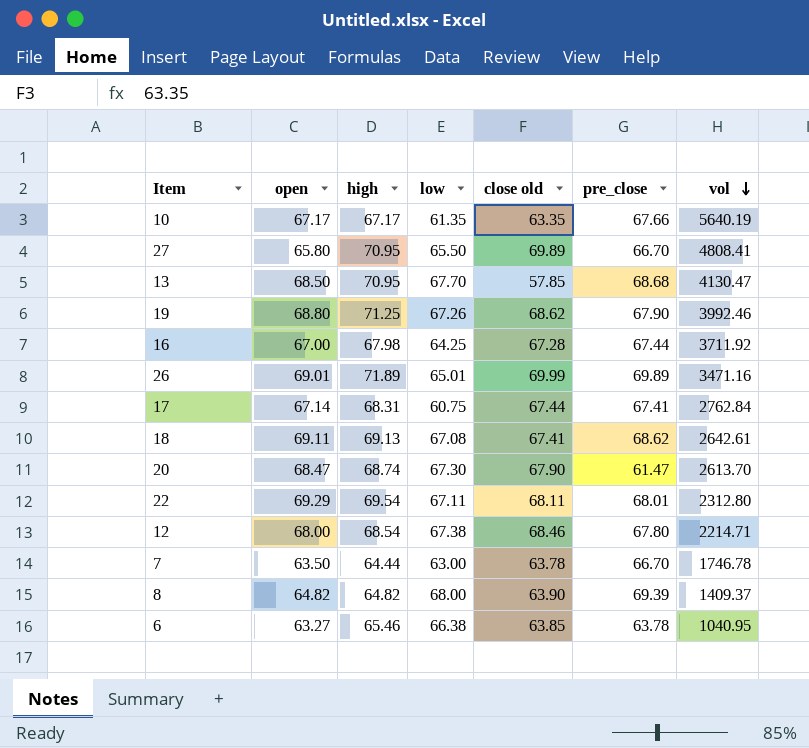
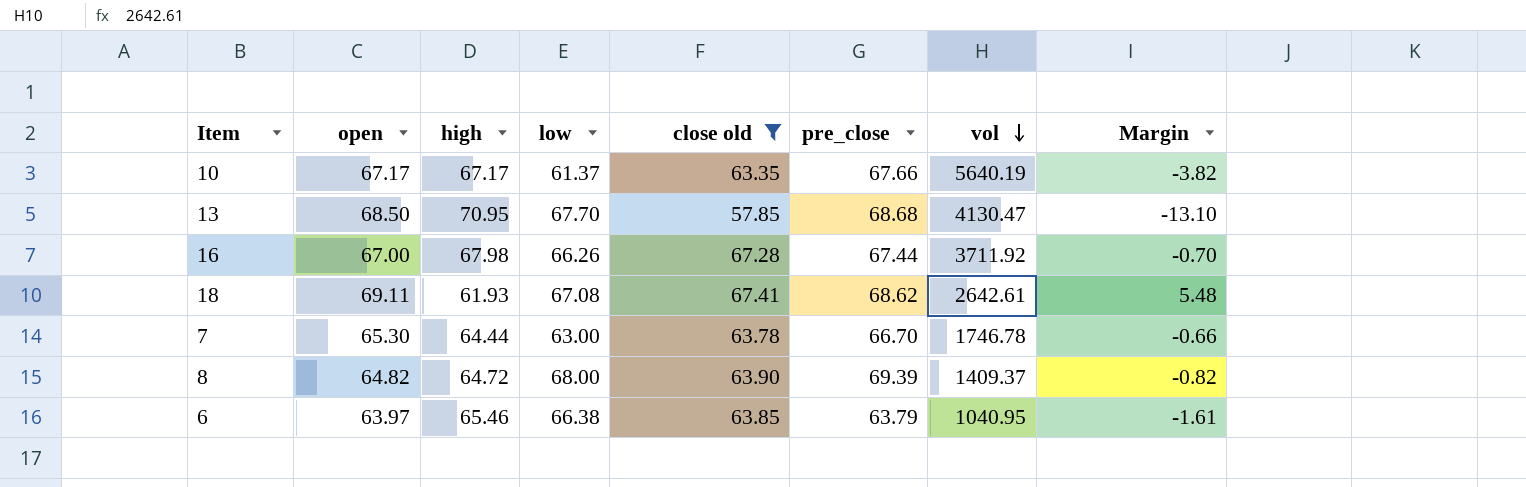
filter: none -> close old <= 67.41
column Margin | formula: none -> [close old] - [high]
10 | low: 61.35 -> 61.37
16 | low: 64.25 -> 66.26
18 | high: 69.13 -> 61.93
7 | open: 63.50 -> 65.30
8 | high: 64.82 -> 64.72
6 | open: 63.27 -> 63.97
6 | pre_close: 63.78 -> 63.79

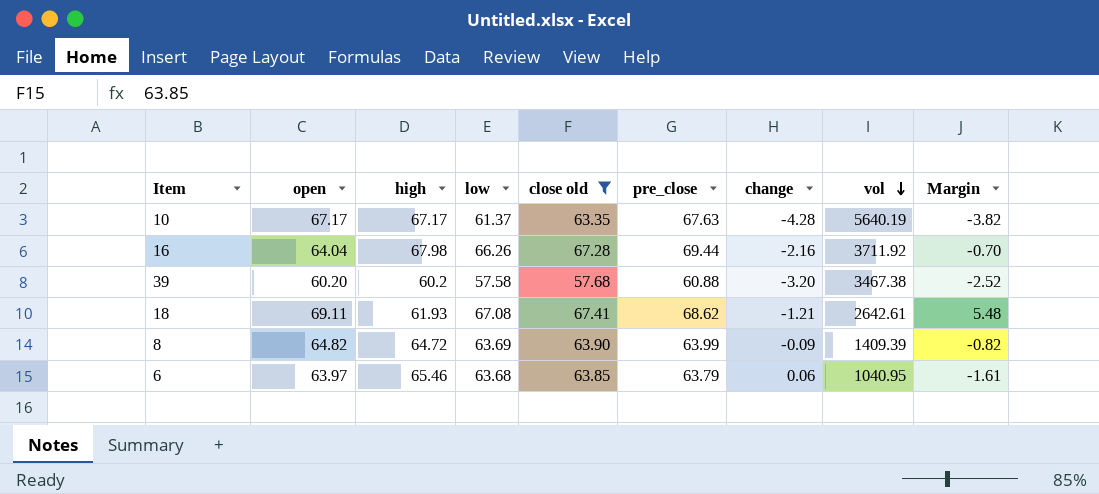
column change | formula: none -> [close old] - [pre_close]
row 13: 68.50 | 70.95 | 67.70 | 57.85 | 68.68 | 4130.47 | -13.10 -> none
row 7: 65.30 | 64.44 | 63.00 | 63.78 | 66.70 | 1746.78 | -0.66 -> none
10 | pre_close: 67.66 -> 67.63
16 | open: 67.00 -> 64.04
16 | pre_close: 67.44 -> 69.44
row 39: none -> 60.20 | 60.2 | 57.58 | 57.68 | 60.88 | -3.20 | 3467.38 | -2.52
8 | low: 68.00 -> 63.69
8 | pre_close: 69.39 -> 63.99
8 | vol: 1409.37 -> 1409.39
6 | low: 66.38 -> 63.68

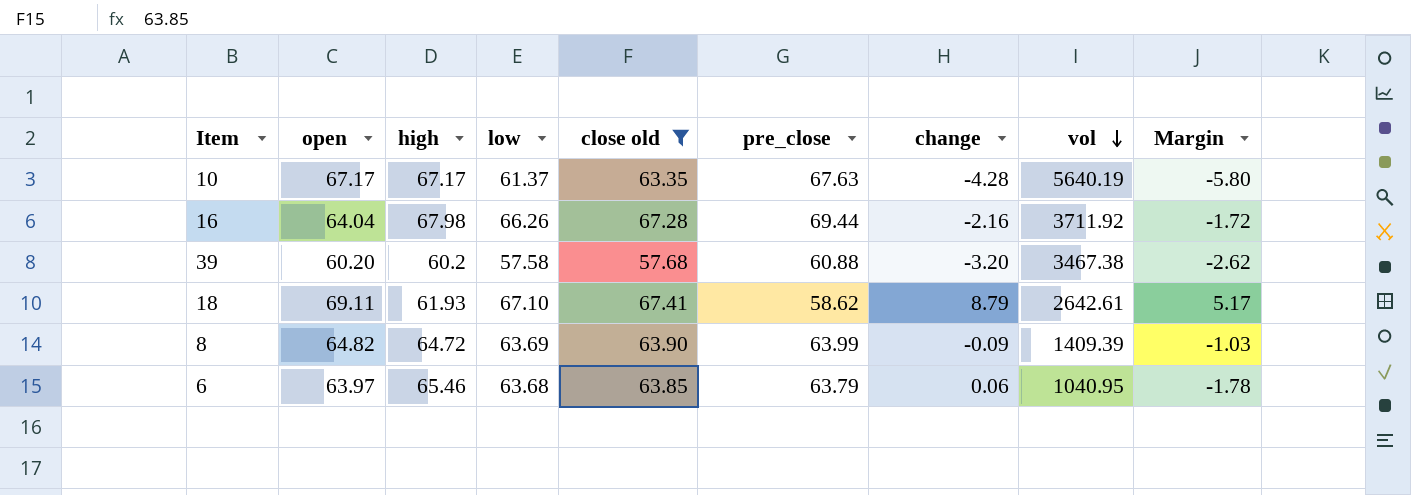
column Margin | formula: [close old] - [high] -> [low] - [high]
18 | low: 67.08 -> 67.10
18 | pre_close: 68.62 -> 58.62
18 | change: -1.21 -> 8.79

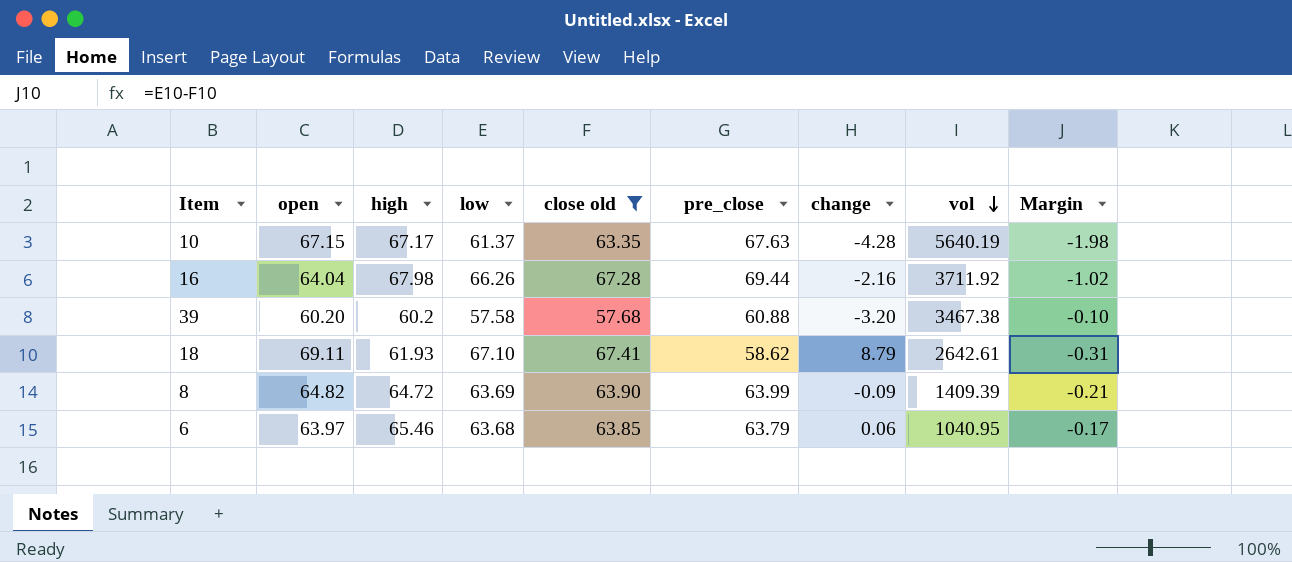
column Margin | formula: [low] - [high] -> [low] - [close old]
10 | open: 67.17 -> 67.15

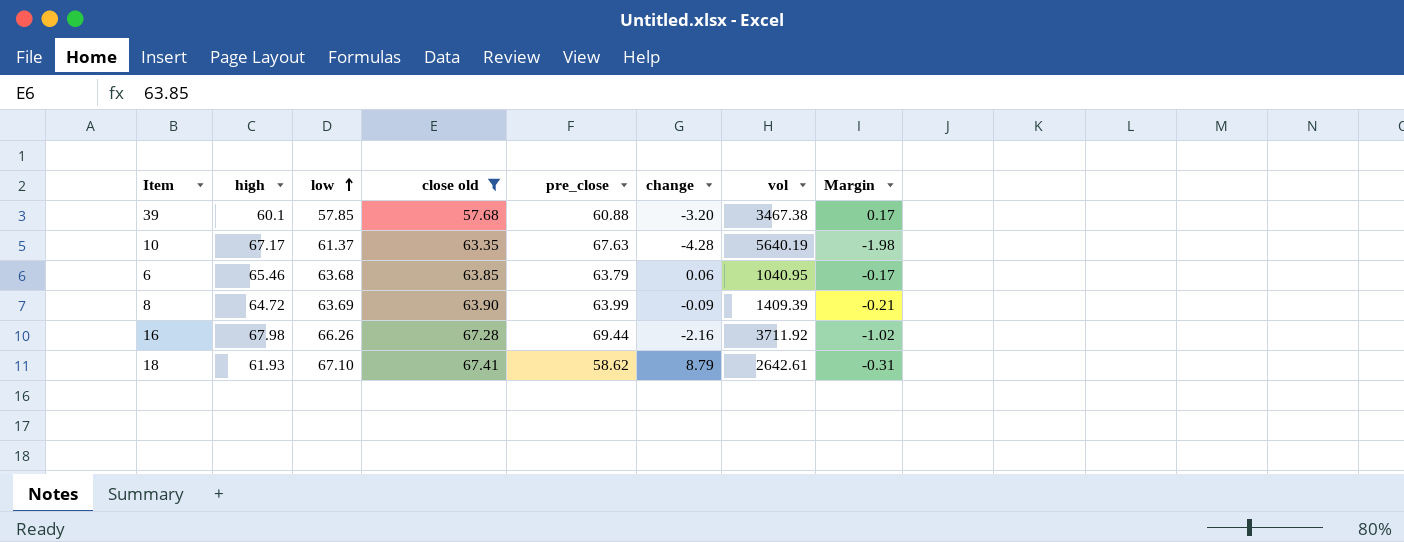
row order: vol descending -> low ascending
column open | position: 2 -> none
39 | high: 60.2 -> 60.1
39 | low: 57.58 -> 57.85
39 | Margin: -0.10 -> 0.17

